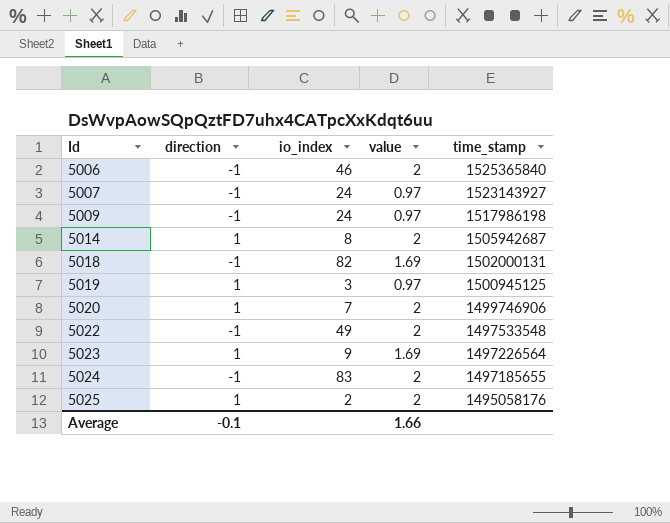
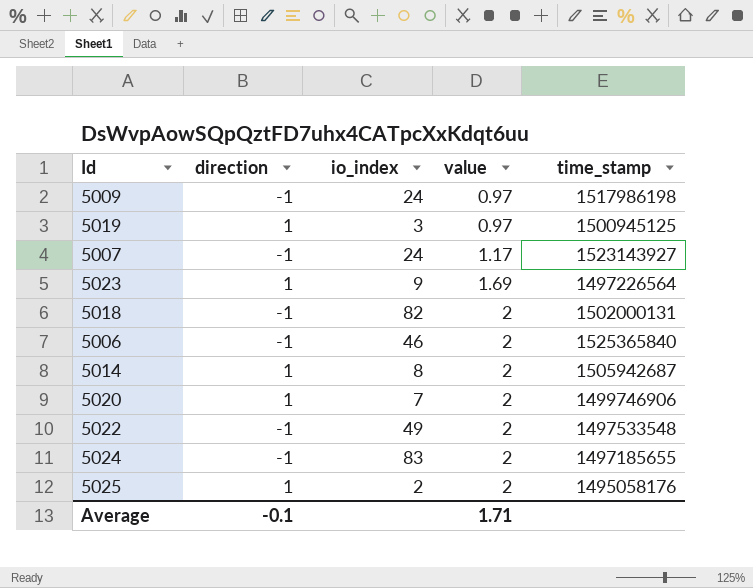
row order: Id ascending -> value ascending
5007 | value: 0.97 -> 1.17
5018 | value: 1.69 -> 2
Average | value: 1.66 -> 1.71

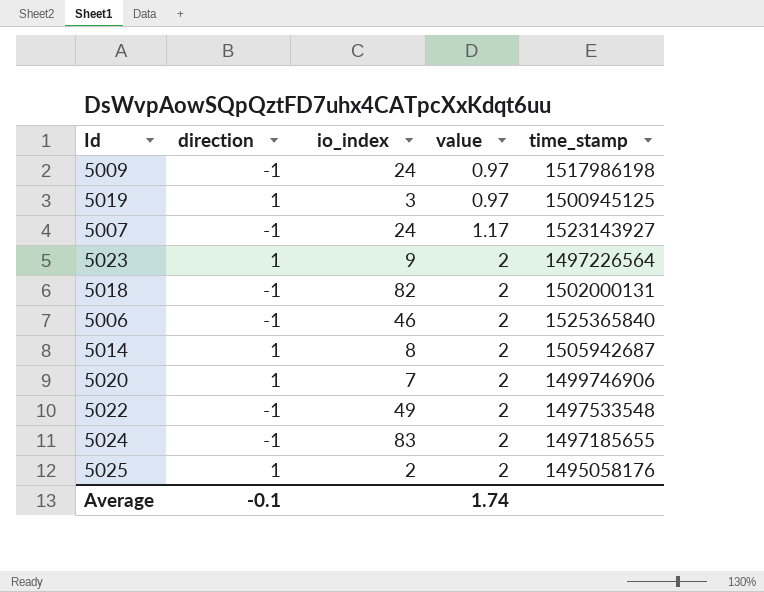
5023 | value: 1.69 -> 2
Average | value: 1.71 -> 1.74

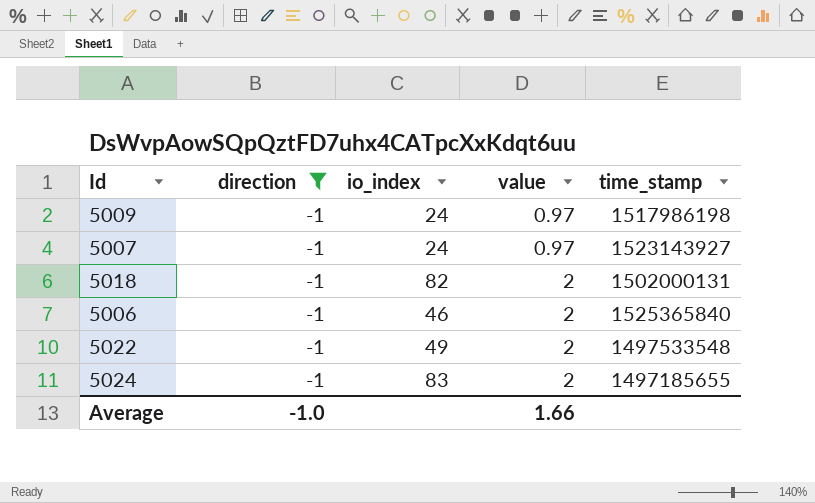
filter: none -> direction = -1
5007 | value: 1.17 -> 0.97
Average | direction: -0.1 -> -1.0
Average | value: 1.74 -> 1.66

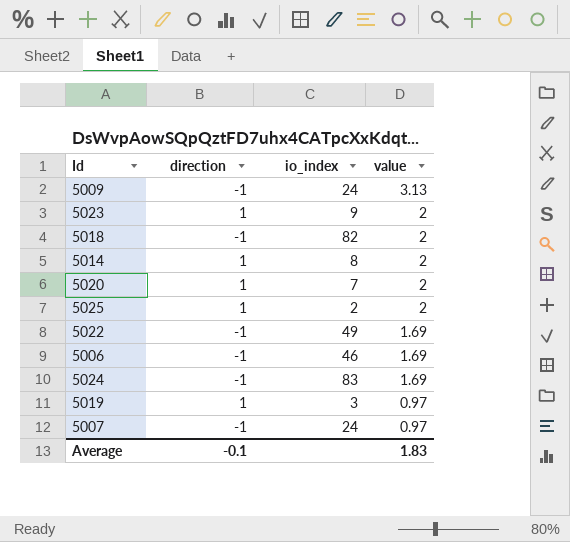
filter: direction = -1 -> none
row order: value ascending -> value descending
column time_stamp | position: 5 -> none
5009 | value: 0.97 -> 3.13
5022 | value: 2 -> 1.69
5006 | value: 2 -> 1.69
5024 | value: 2 -> 1.69
Average | direction: -1.0 -> -0.1
Average | value: 1.66 -> 1.83

